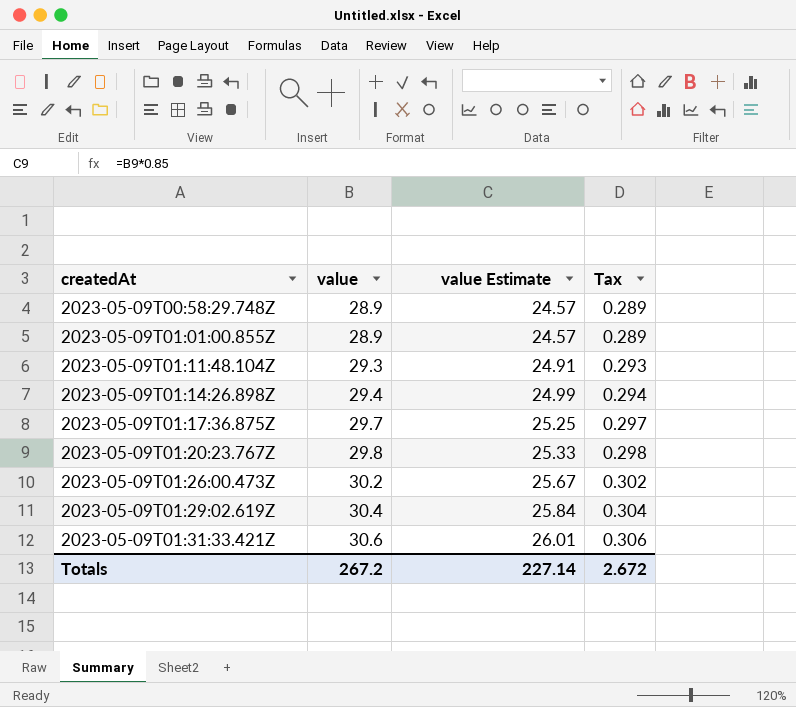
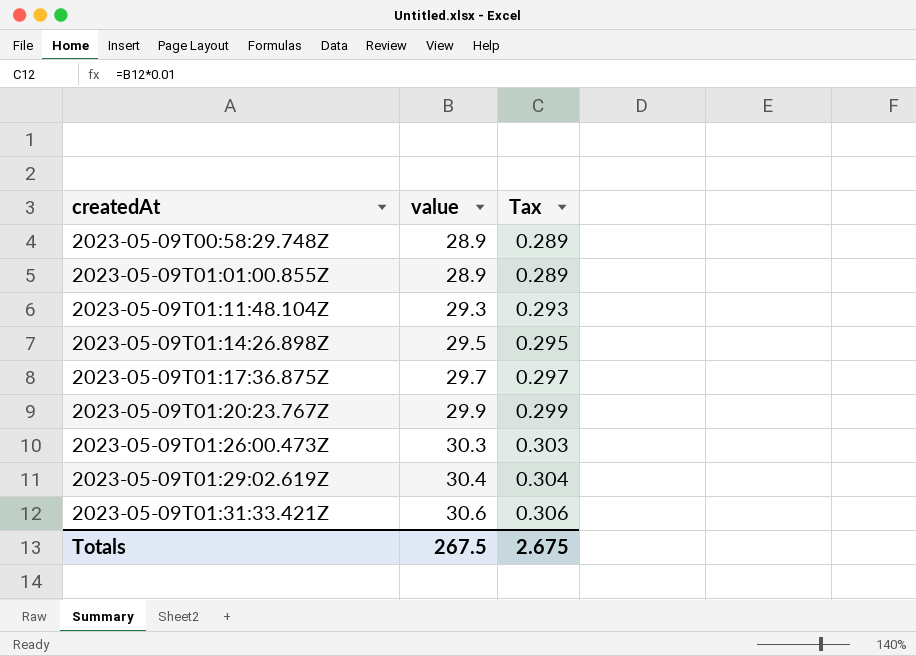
column value Estimate | formula: [value] * 0.85 -> none
2023-05-09T01:14:26.898Z | value: 29.4 -> 29.5
2023-05-09T01:14:26.898Z | Tax: 0.294 -> 0.295
2023-05-09T01:20:23.767Z | value: 29.8 -> 29.9
2023-05-09T01:20:23.767Z | Tax: 0.298 -> 0.299
2023-05-09T01:26:00.473Z | value: 30.2 -> 30.3
2023-05-09T01:26:00.473Z | Tax: 0.302 -> 0.303
Totals | value: 267.2 -> 267.5
Totals | Tax: 2.672 -> 2.675

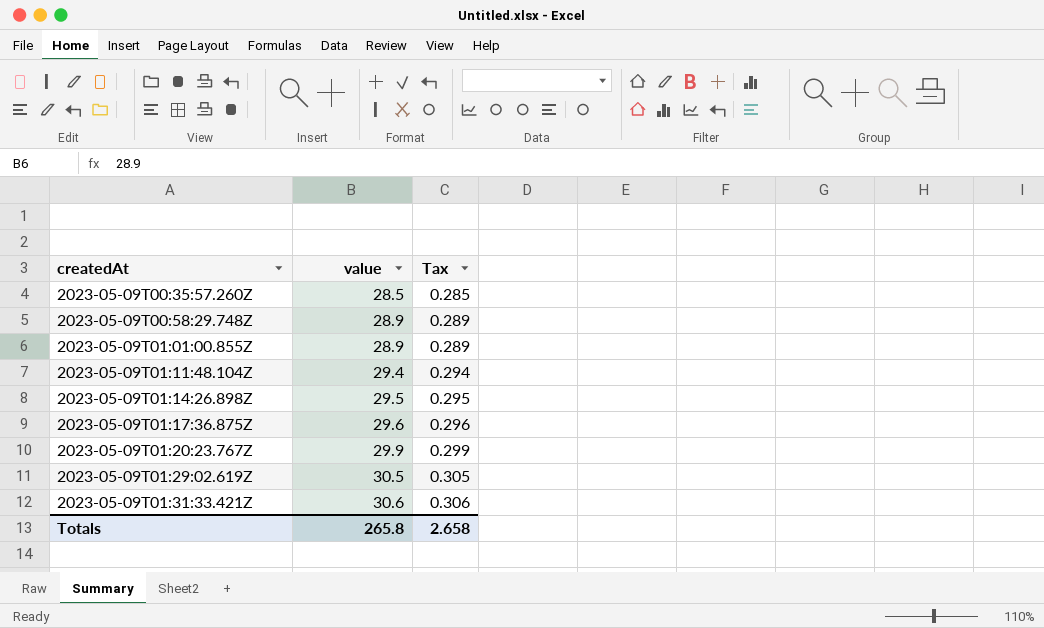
row 2023-05-09T01:26:00.473Z: 30.3 | 0.303 -> none
row 2023-05-09T00:35:57.260Z: none -> 28.5 | 0.285
2023-05-09T01:11:48.104Z | value: 29.3 -> 29.4
2023-05-09T01:11:48.104Z | Tax: 0.293 -> 0.294
2023-05-09T01:17:36.875Z | value: 29.7 -> 29.6
2023-05-09T01:17:36.875Z | Tax: 0.297 -> 0.296
2023-05-09T01:29:02.619Z | value: 30.4 -> 30.5
2023-05-09T01:29:02.619Z | Tax: 0.304 -> 0.305
Totals | value: 267.5 -> 265.8
Totals | Tax: 2.675 -> 2.658

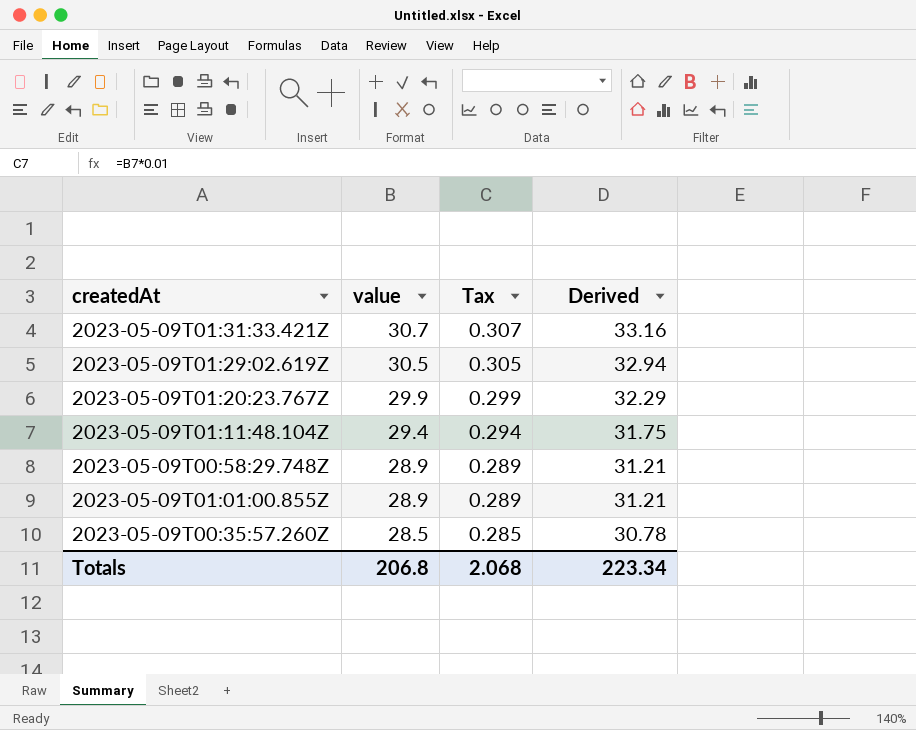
row order: createdAt ascending -> value descending
column Derived | formula: none -> [value] * 1.08
row 2023-05-09T01:14:26.898Z: 29.5 | 0.295 -> none
row 2023-05-09T01:17:36.875Z: 29.6 | 0.296 -> none
2023-05-09T01:31:33.421Z | value: 30.6 -> 30.7
2023-05-09T01:31:33.421Z | Tax: 0.306 -> 0.307
Totals | value: 265.8 -> 206.8
Totals | Tax: 2.658 -> 2.068

